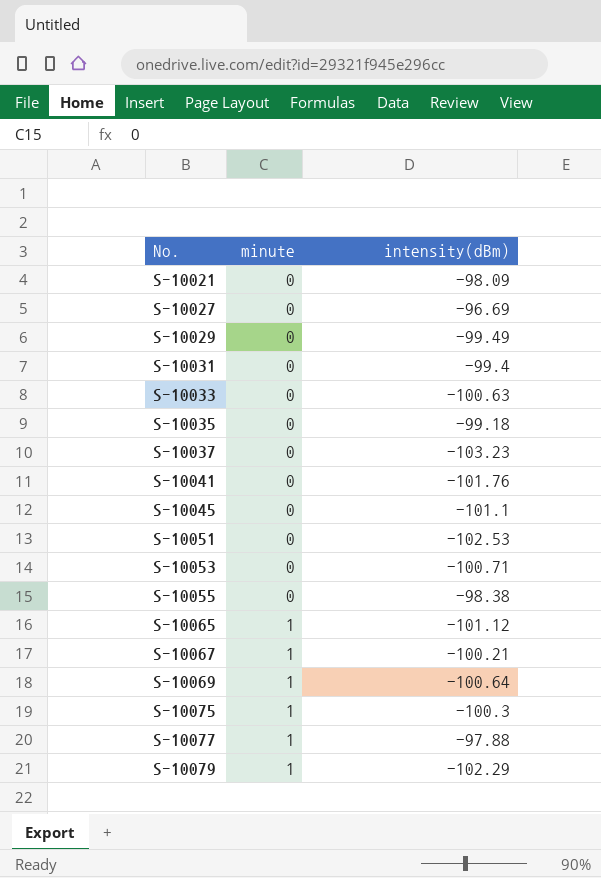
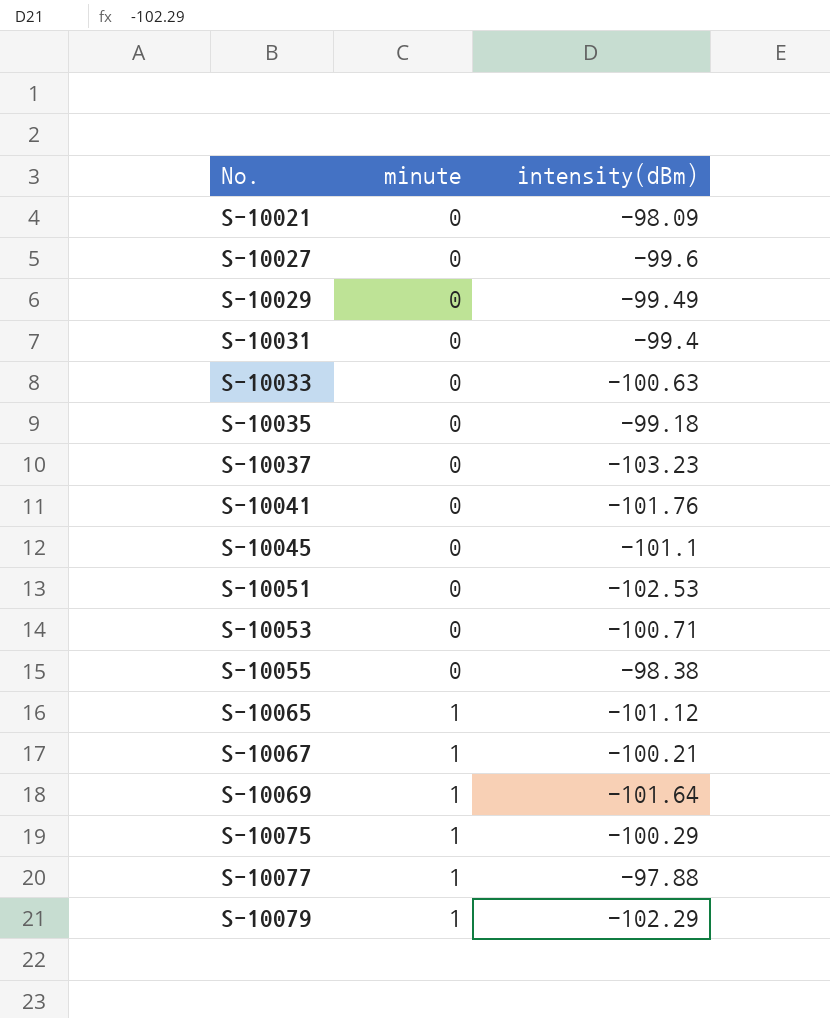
S-10027 | intensity(dBm): -96.69 -> -99.6
S-10069 | intensity(dBm): -100.64 -> -101.64
S-10075 | intensity(dBm): -100.3 -> -100.29

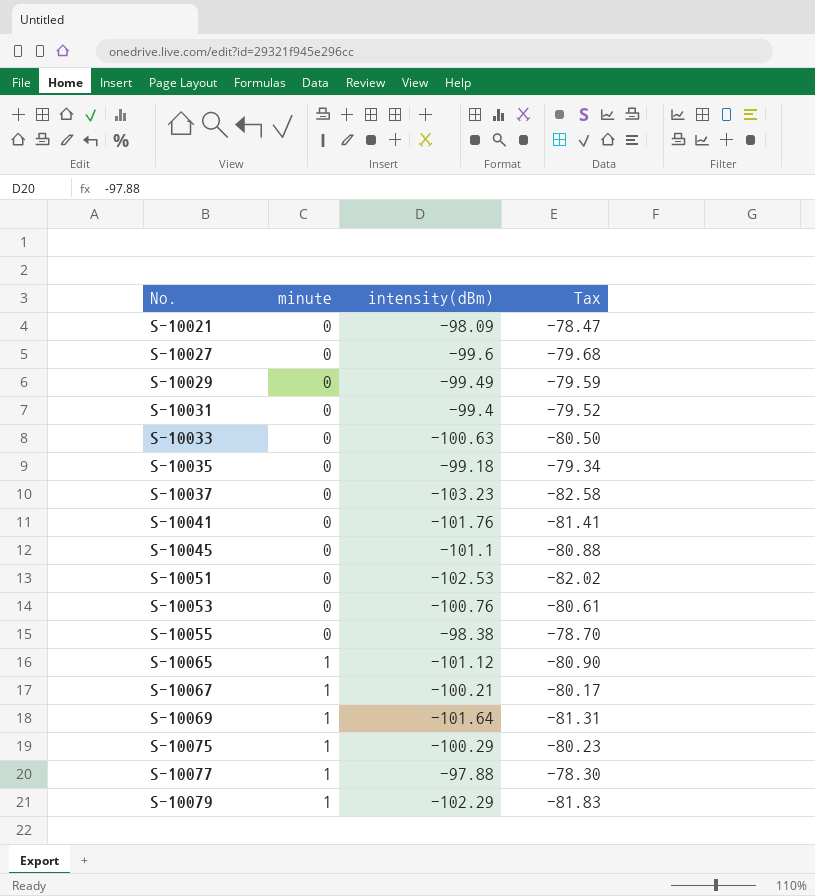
column Tax | formula: none -> [intensity(dBm)] * 0.8
S-10053 | intensity(dBm): -100.71 -> -100.76

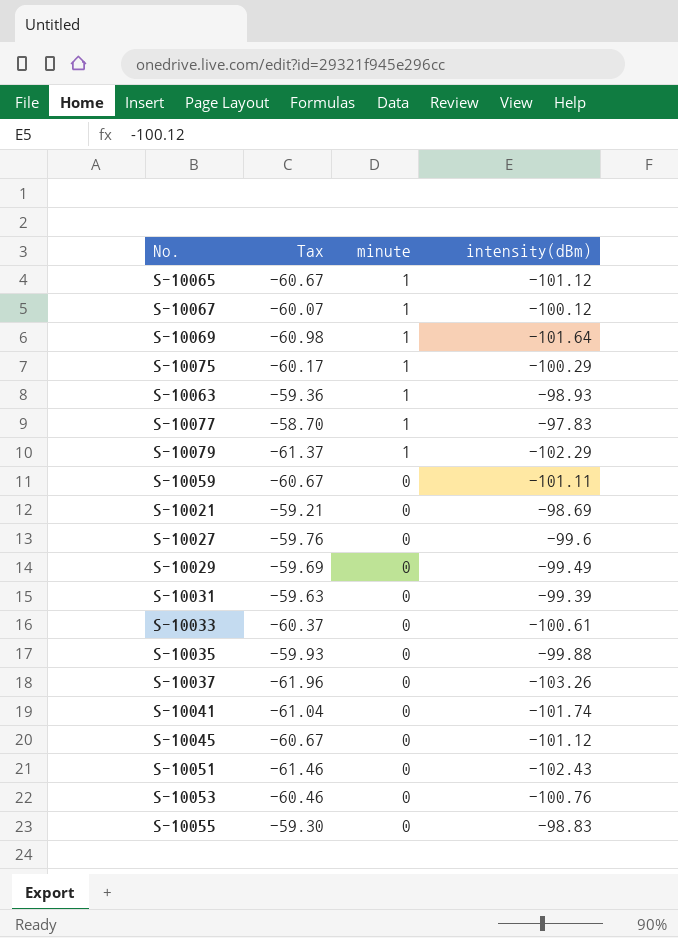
row order: No. ascending -> minute descending
column Tax | formula: [intensity(dBm)] * 0.8 -> [intensity(dBm)] * 0.6
column Tax | position: 4 -> 2
S-10067 | intensity(dBm): -100.21 -> -100.12
row S-10063: none -> -59.36 | 1 | -98.93
S-10077 | intensity(dBm): -97.88 -> -97.83
row S-10059: none -> -60.67 | 0 | -101.11
S-10021 | intensity(dBm): -98.09 -> -98.69
S-10031 | intensity(dBm): -99.4 -> -99.39
S-10033 | intensity(dBm): -100.63 -> -100.61
S-10035 | intensity(dBm): -99.18 -> -99.88
S-10037 | intensity(dBm): -103.23 -> -103.26
S-10041 | intensity(dBm): -101.76 -> -101.74
S-10045 | intensity(dBm): -101.1 -> -101.12
S-10051 | intensity(dBm): -102.53 -> -102.43
S-10055 | intensity(dBm): -98.38 -> -98.83

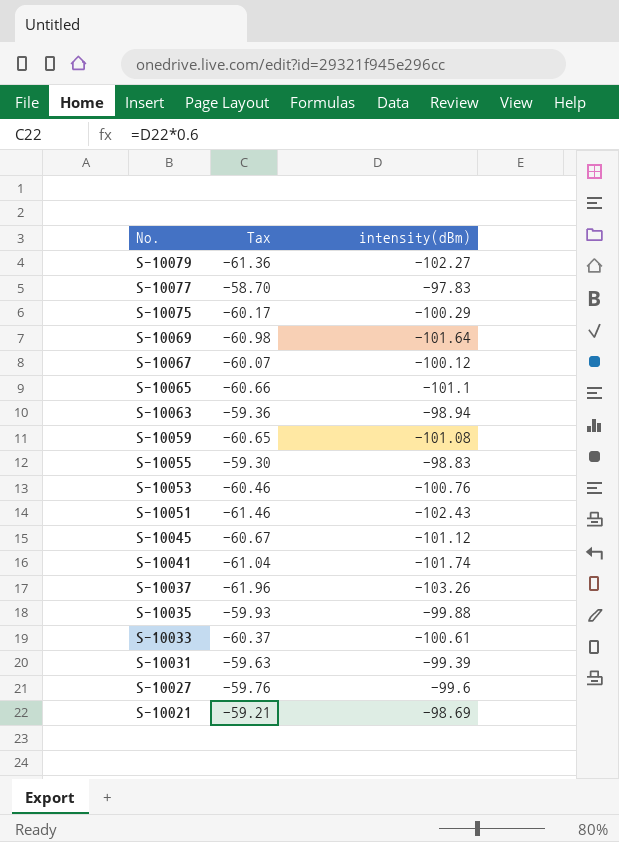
row order: minute descending -> No. descending
column minute | position: 3 -> none
row S-10029: -59.69 | 0 | -99.49 -> none
S-10079 | Tax: -61.37 -> -61.36
S-10079 | intensity(dBm): -102.29 -> -102.27
S-10065 | Tax: -60.67 -> -60.66
S-10065 | intensity(dBm): -101.12 -> -101.1
S-10063 | intensity(dBm): -98.93 -> -98.94
S-10059 | Tax: -60.67 -> -60.65
S-10059 | intensity(dBm): -101.11 -> -101.08

